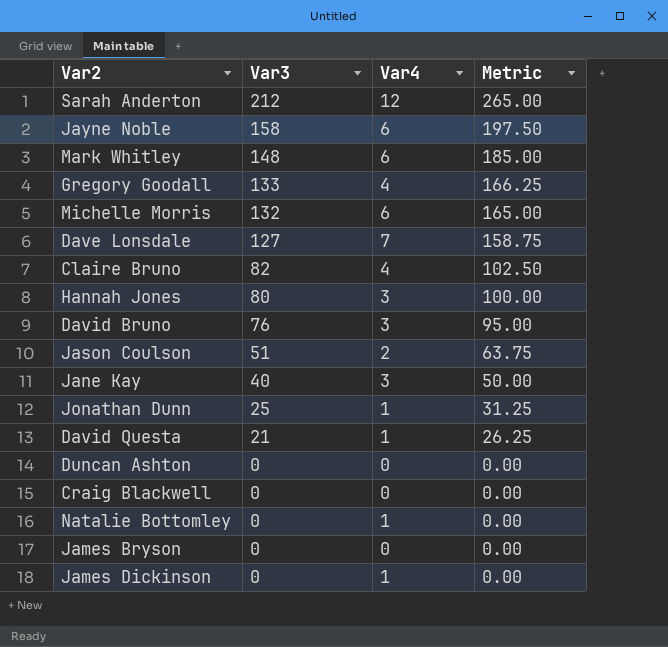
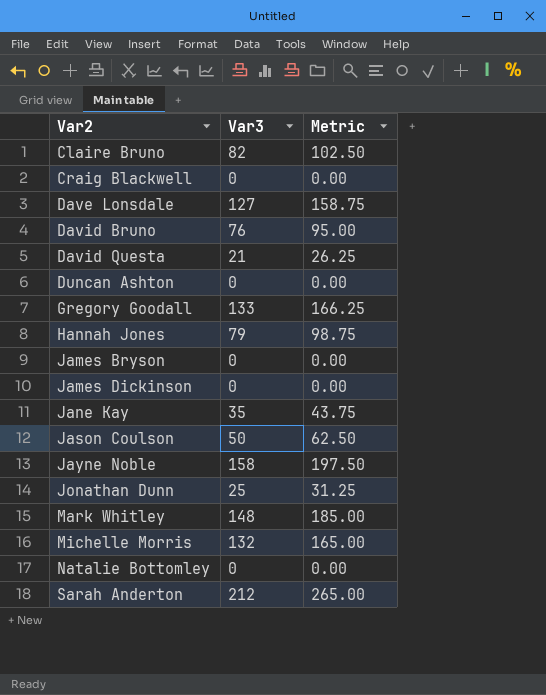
row order: Var3 descending -> Var2 ascending
column Var4 | position: 3 -> none
Hannah Jones | Var3: 80 -> 79
Hannah Jones | Metric: 100.00 -> 98.75
Jane Kay | Var3: 40 -> 35
Jane Kay | Metric: 50.00 -> 43.75
Jason Coulson | Var3: 51 -> 50
Jason Coulson | Metric: 63.75 -> 62.50

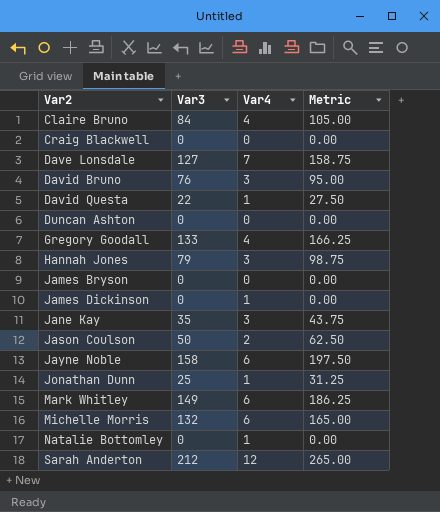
column Var4 | position: none -> 3
Claire Bruno | Var3: 82 -> 84
Claire Bruno | Metric: 102.50 -> 105.00
David Questa | Var3: 21 -> 22
David Questa | Metric: 26.25 -> 27.50
Mark Whitley | Var3: 148 -> 149
Mark Whitley | Metric: 185.00 -> 186.25

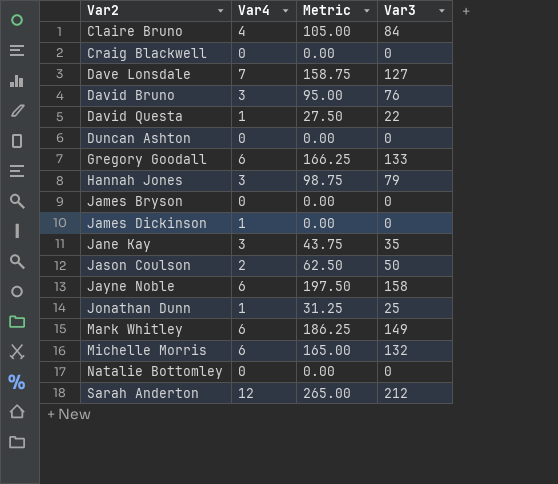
column Var3 | position: 2 -> 4
Gregory Goodall | Var4: 4 -> 6
Natalie Bottomley | Var4: 1 -> 0

